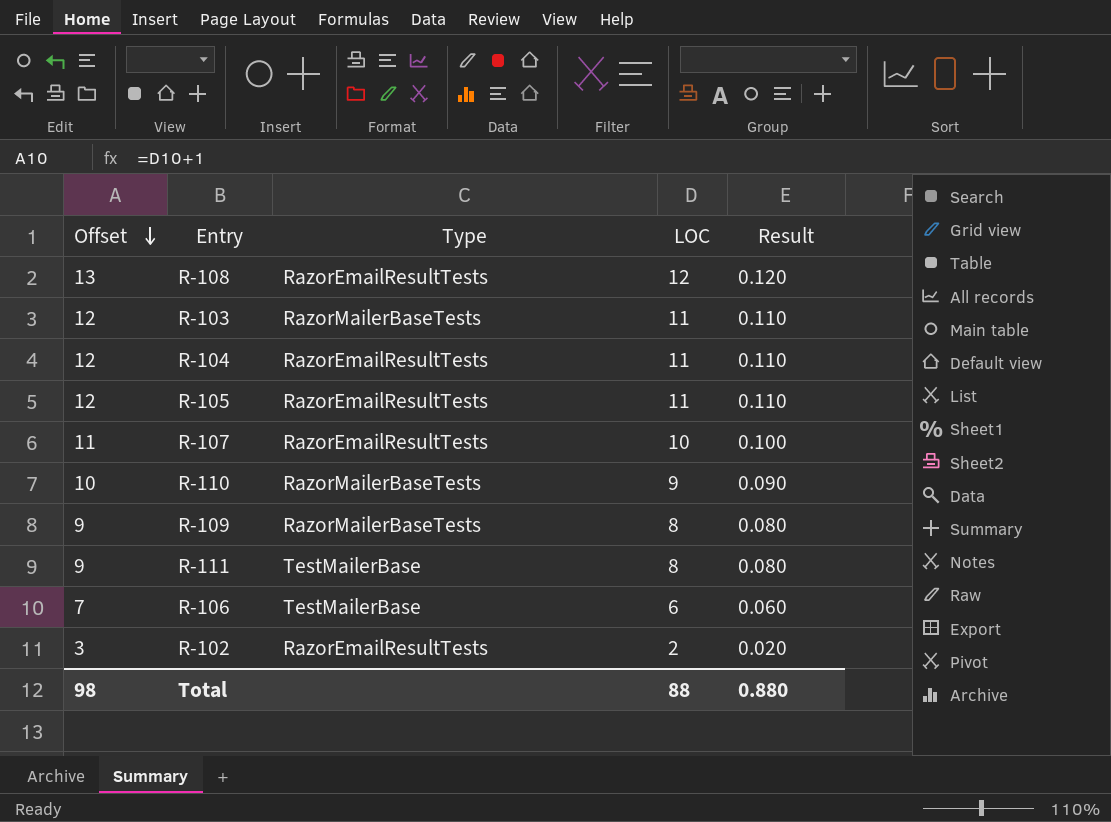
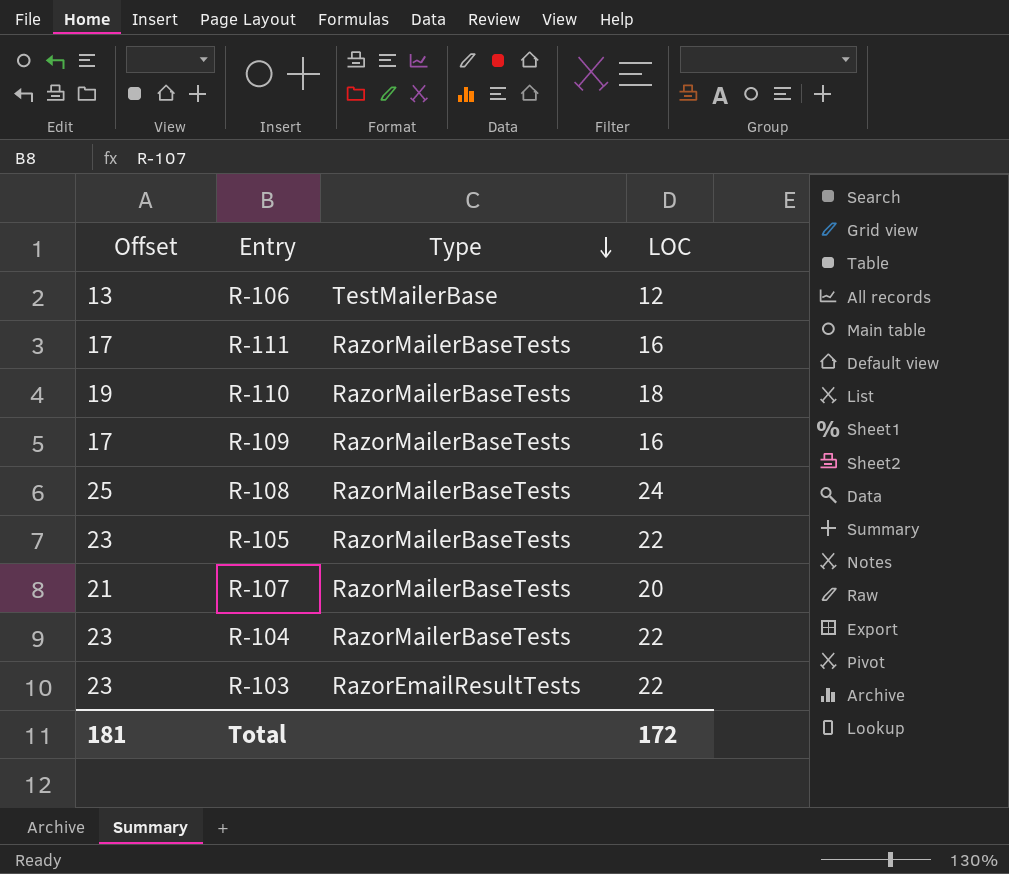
row order: Offset descending -> Type descending
column Result | formula: [LOC] * 0.01 -> none
row R-102: 3 | RazorEmailResultTests | 2 | 0.020 -> none
R-106 | Offset: 7 -> 13
R-106 | LOC: 6 -> 12
R-111 | Offset: 9 -> 17
R-111 | Type: TestMailerBase -> RazorMailerBaseTests
R-111 | LOC: 8 -> 16
R-110 | Offset: 10 -> 19
R-110 | LOC: 9 -> 18
R-109 | Offset: 9 -> 17
R-109 | LOC: 8 -> 16
R-108 | Offset: 13 -> 25
R-108 | Type: RazorEmailResultTests -> RazorMailerBaseTests
R-108 | LOC: 12 -> 24
R-105 | Offset: 12 -> 23
R-105 | Type: RazorEmailResultTests -> RazorMailerBaseTests
R-105 | LOC: 11 -> 22
R-107 | Offset: 11 -> 21
R-107 | Type: RazorEmailResultTests -> RazorMailerBaseTests
R-107 | LOC: 10 -> 20
R-104 | Offset: 12 -> 23
R-104 | Type: RazorEmailResultTests -> RazorMailerBaseTests
R-104 | LOC: 11 -> 22
R-103 | Offset: 12 -> 23
R-103 | Type: RazorMailerBaseTests -> RazorEmailResultTests
R-103 | LOC: 11 -> 22
Total | Offset: 98 -> 181
Total | LOC: 88 -> 172

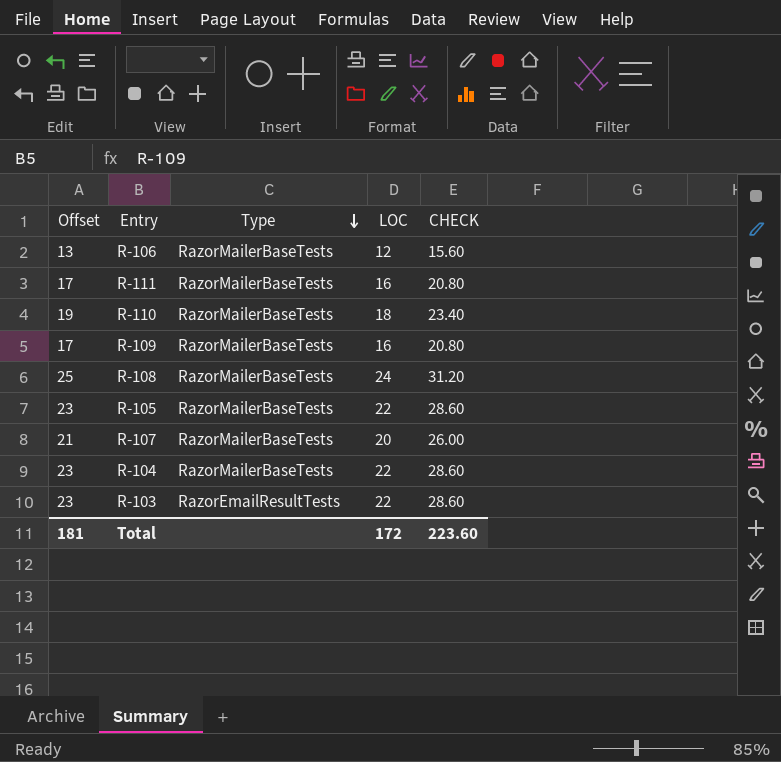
column CHECK | formula: none -> [LOC] * 1.3
R-106 | Type: TestMailerBase -> RazorMailerBaseTests

